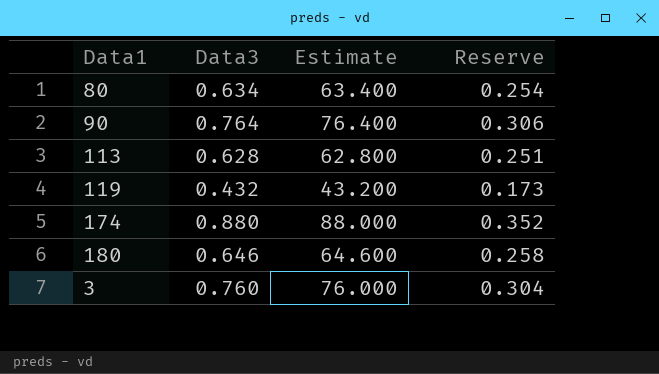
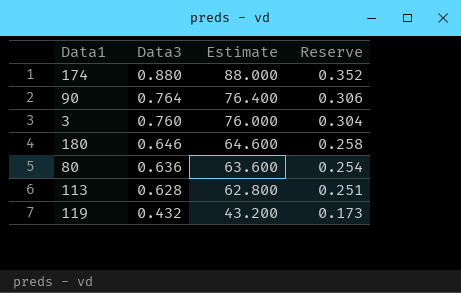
row order: none -> Data3 descending
80 | Data3: 0.634 -> 0.636
80 | Estimate: 63.400 -> 63.600

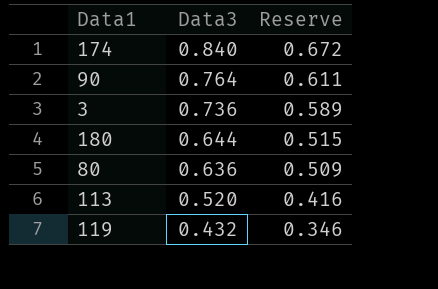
column Estimate | formula: [Data3] * 100 -> none
column Reserve | formula: [Data3] * 0.4 -> [Data3] * 0.8
174 | Data3: 0.880 -> 0.840
3 | Data3: 0.760 -> 0.736
180 | Data3: 0.646 -> 0.644
113 | Data3: 0.628 -> 0.520

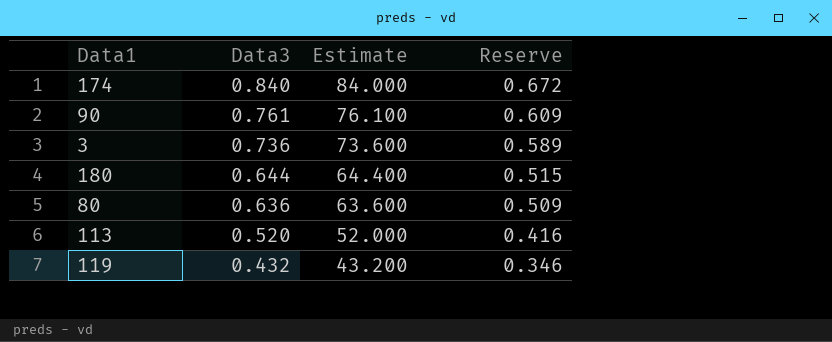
column Estimate | formula: none -> [Data3] * 100
90 | Data3: 0.764 -> 0.761
90 | Reserve: 0.611 -> 0.609

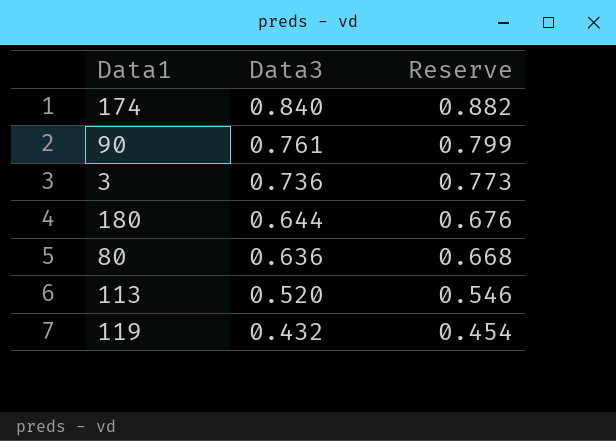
column Estimate | formula: [Data3] * 100 -> none
column Reserve | formula: [Data3] * 0.8 -> [Data3] * 1.05

